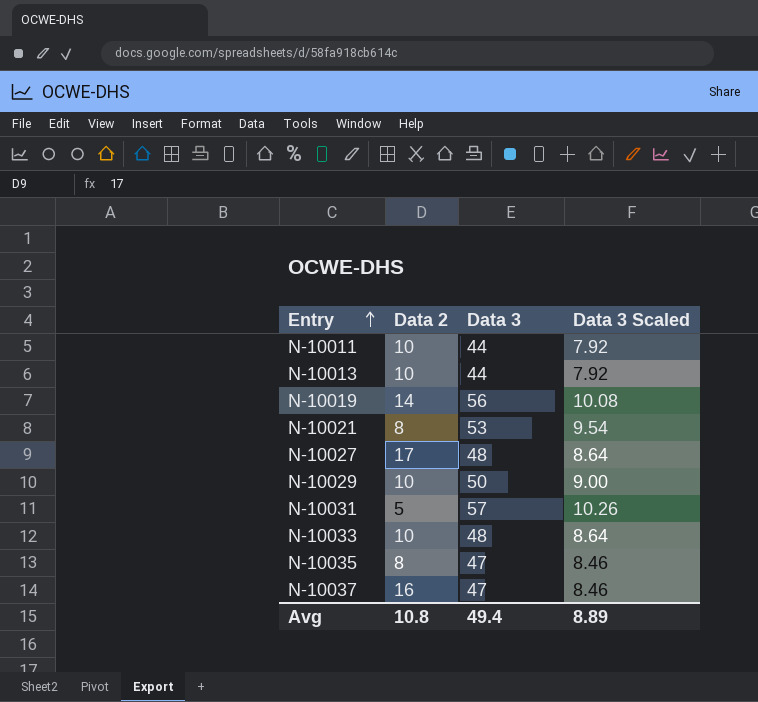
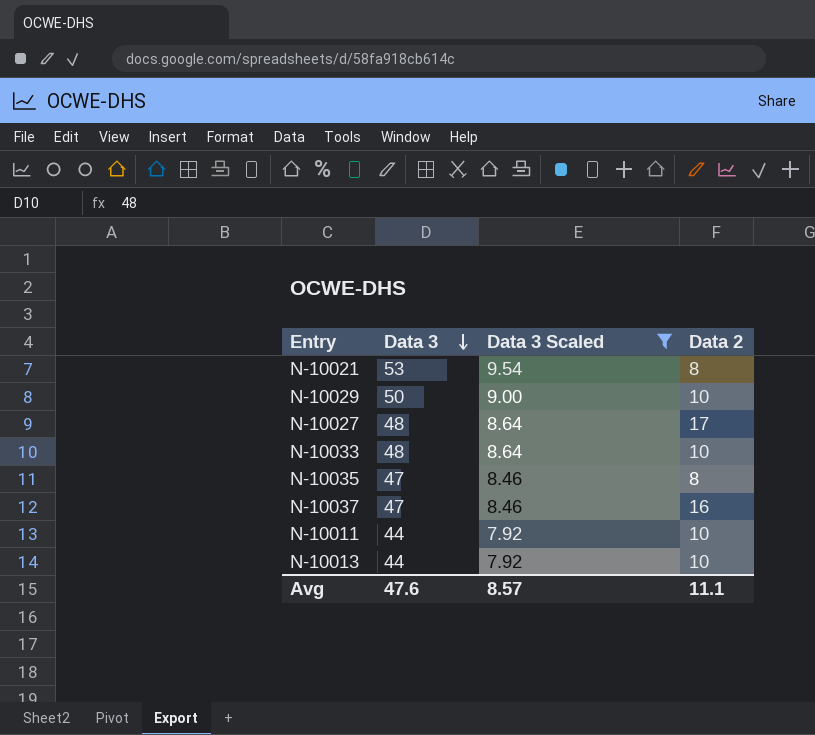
filter: none -> Data 3 Scaled <= 9.54
row order: Entry ascending -> Data 3 descending
column Data 2 | position: 2 -> 4
Avg | Data 3: 49.4 -> 47.6
Avg | Data 3 Scaled: 8.89 -> 8.57
Avg | Data 2: 10.8 -> 11.1

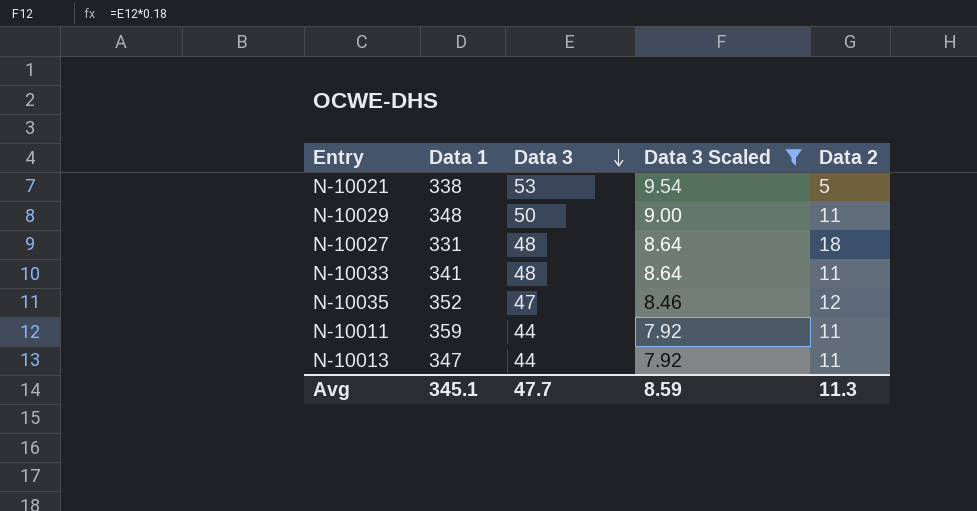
column Data 1 | position: none -> 2
row N-10037: 47 | 8.46 | 16 -> none
N-10021 | Data 2: 8 -> 5
N-10029 | Data 2: 10 -> 11
N-10027 | Data 2: 17 -> 18
N-10033 | Data 2: 10 -> 11
N-10035 | Data 2: 8 -> 12
N-10011 | Data 2: 10 -> 11
N-10013 | Data 2: 10 -> 11
Avg | Data 3: 47.6 -> 47.7
Avg | Data 3 Scaled: 8.57 -> 8.59
Avg | Data 2: 11.1 -> 11.3

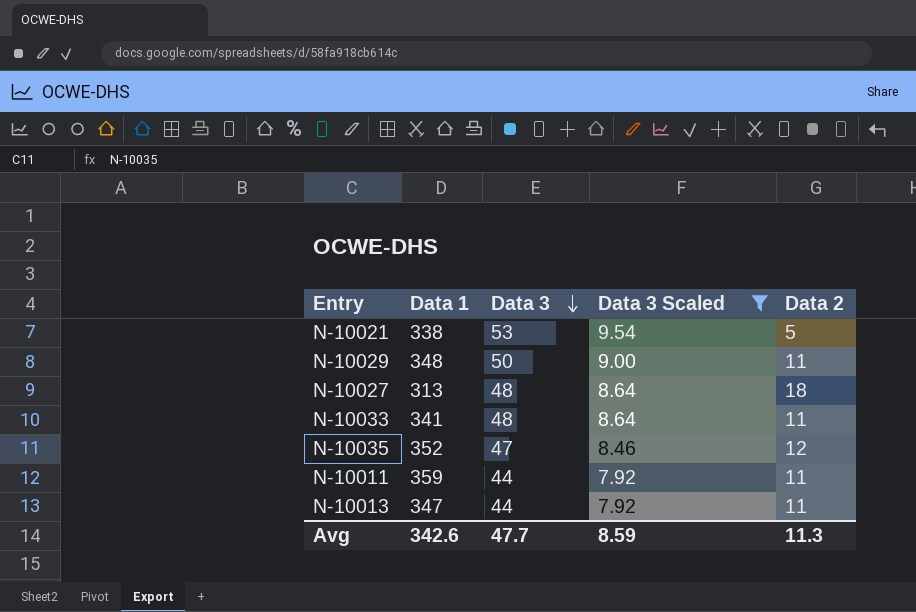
N-10027 | Data 1: 331 -> 313
Avg | Data 1: 345.1 -> 342.6

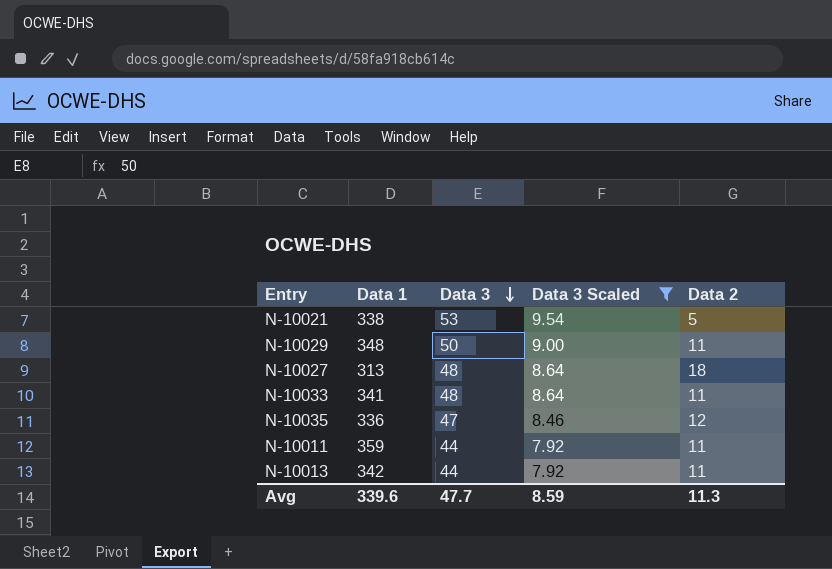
N-10035 | Data 1: 352 -> 336
N-10013 | Data 1: 347 -> 342
Avg | Data 1: 342.6 -> 339.6

